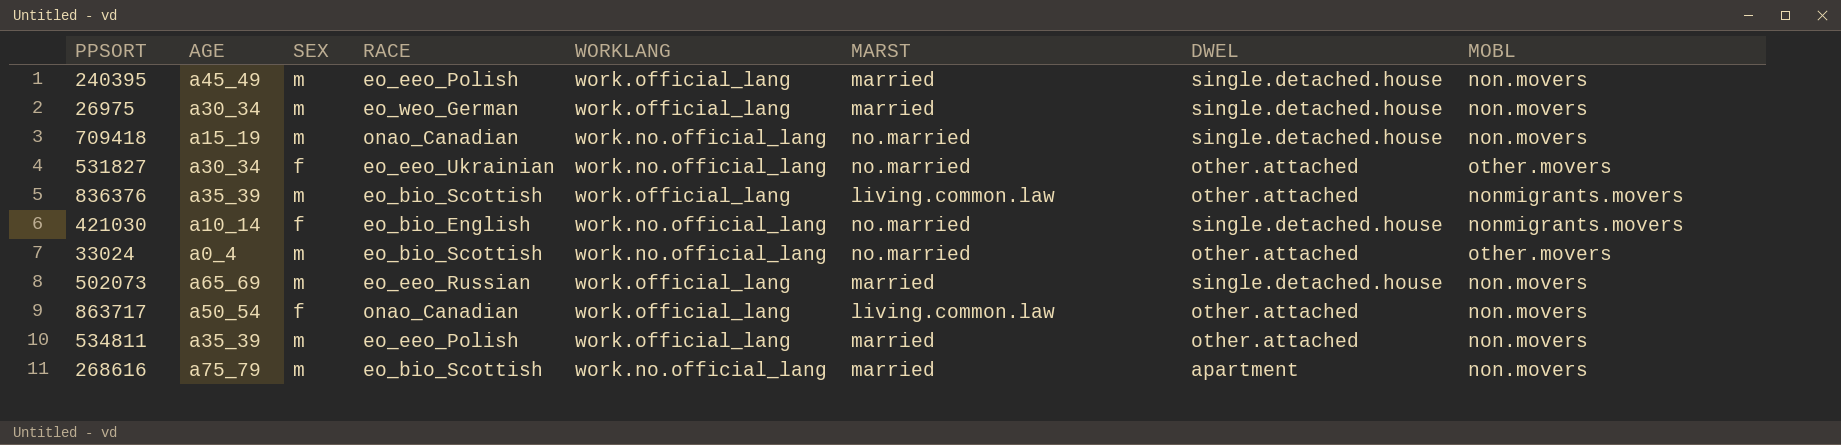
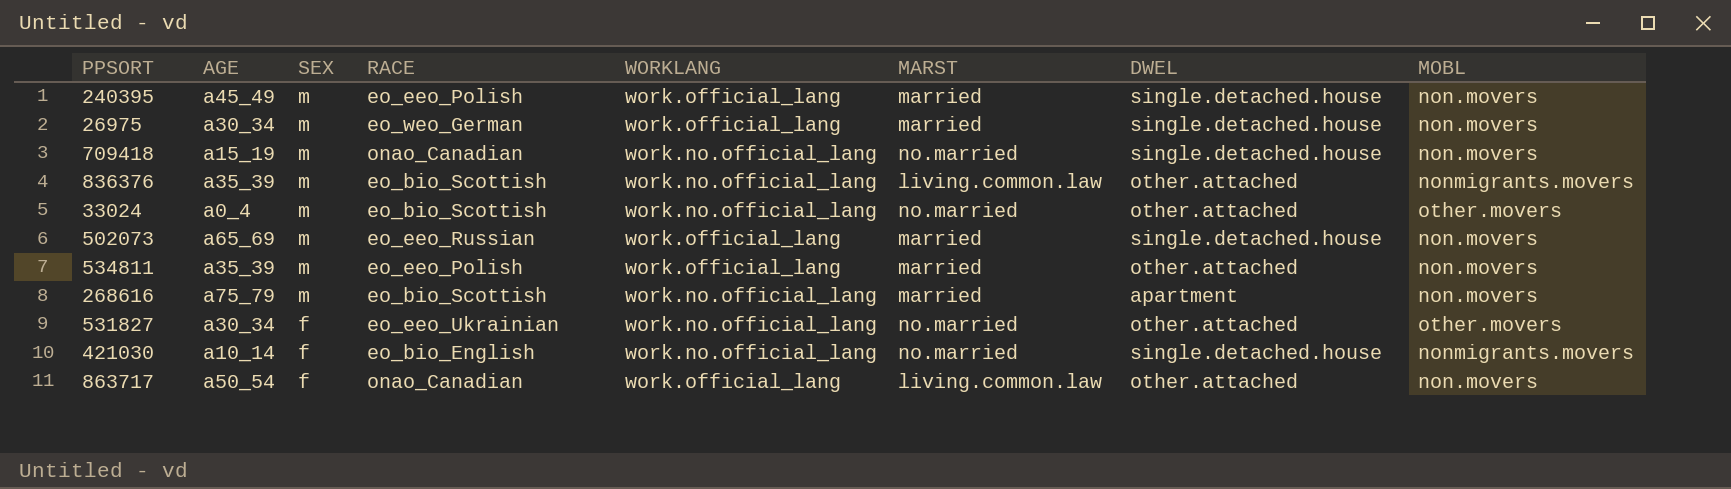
row order: none -> SEX descending
836376 | WORKLANG: work.official_lang -> work.no.official_lang

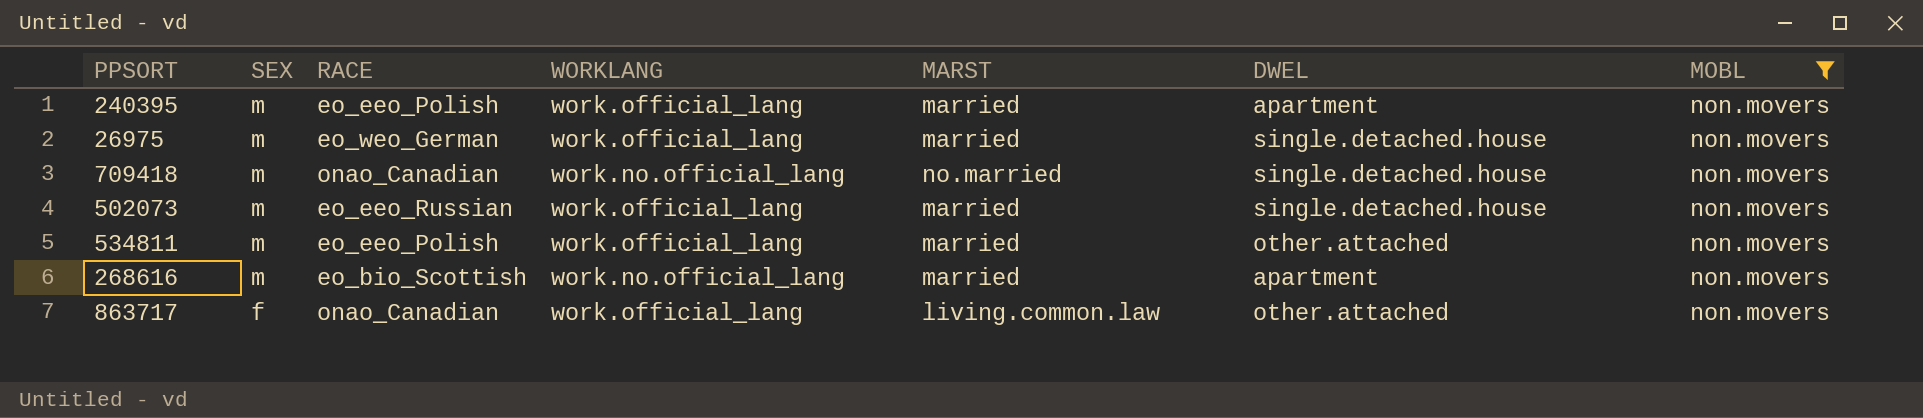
filter: none -> MOBL = non.movers
column AGE | position: 2 -> none
240395 | DWEL: single.detached.house -> apartment

